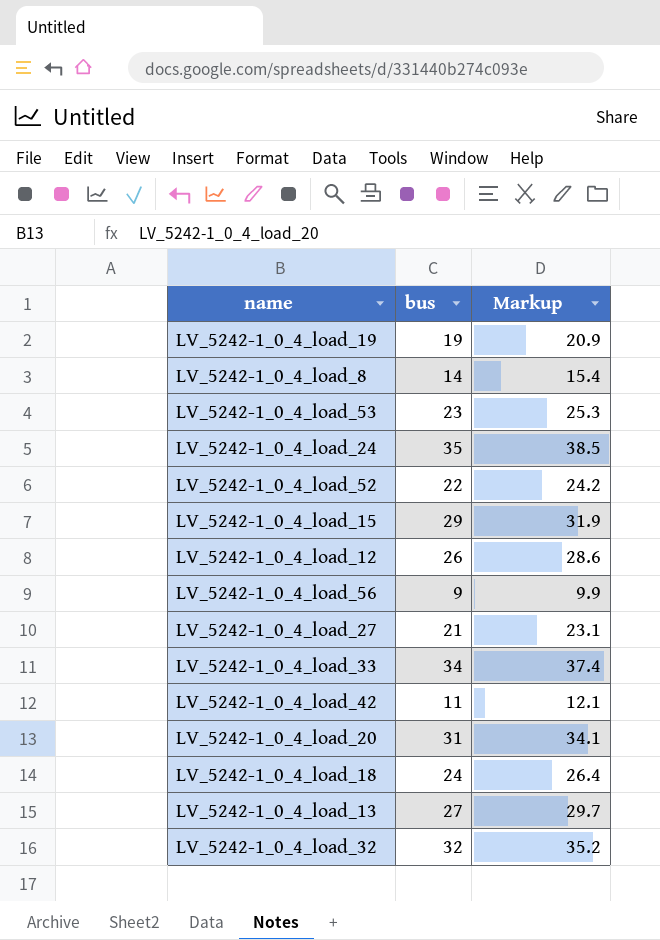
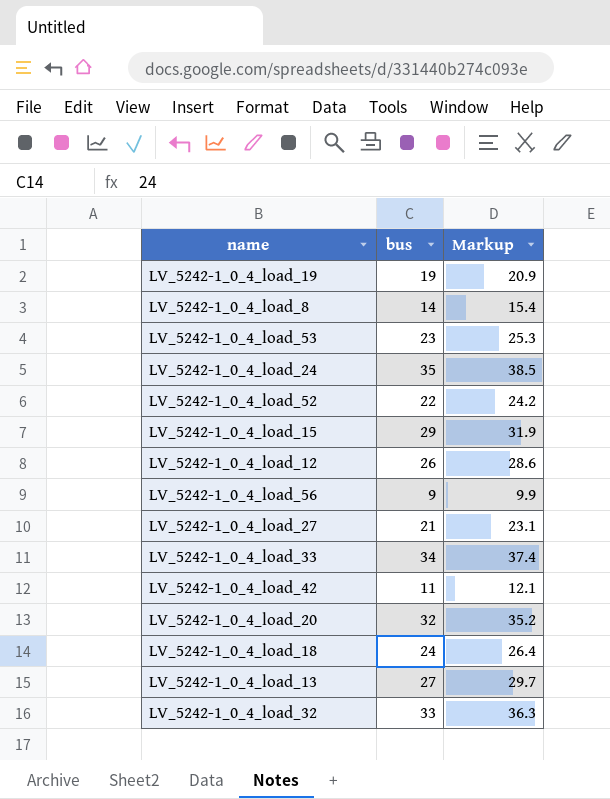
LV_5242-1_0_4_load_20 | bus: 31 -> 32
LV_5242-1_0_4_load_20 | Markup: 34.1 -> 35.2
LV_5242-1_0_4_load_32 | bus: 32 -> 33
LV_5242-1_0_4_load_32 | Markup: 35.2 -> 36.3

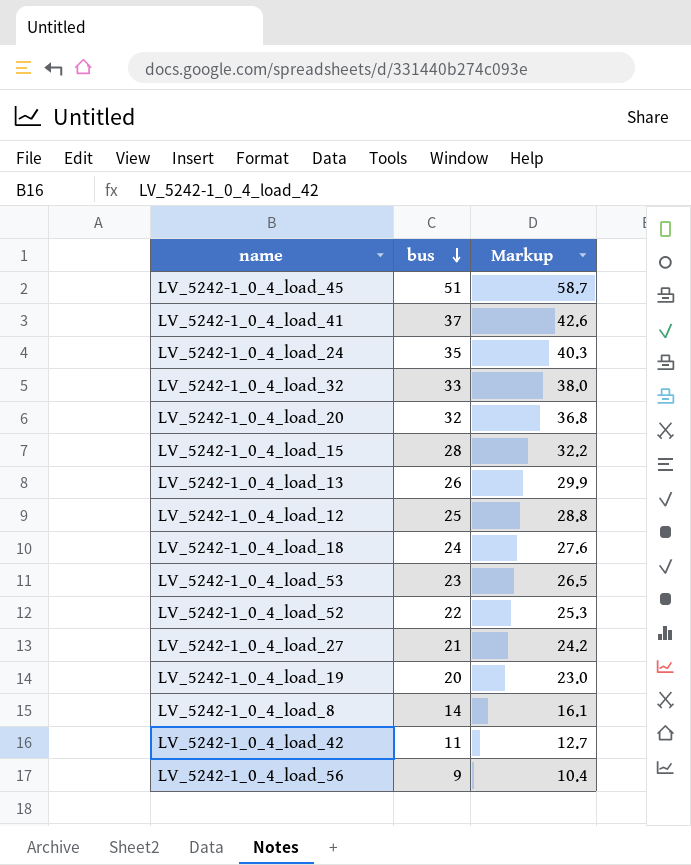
row order: none -> bus descending
column Markup | formula: [bus] * 1.1 -> [bus] * 1.15
row LV_5242-1_0_4_load_33: 34 | 37.4 -> none
row LV_5242-1_0_4_load_45: none -> 51 | 58.7
row LV_5242-1_0_4_load_41: none -> 37 | 42.6
LV_5242-1_0_4_load_15 | bus: 29 -> 28
LV_5242-1_0_4_load_13 | bus: 27 -> 26
LV_5242-1_0_4_load_12 | bus: 26 -> 25
LV_5242-1_0_4_load_19 | bus: 19 -> 20

